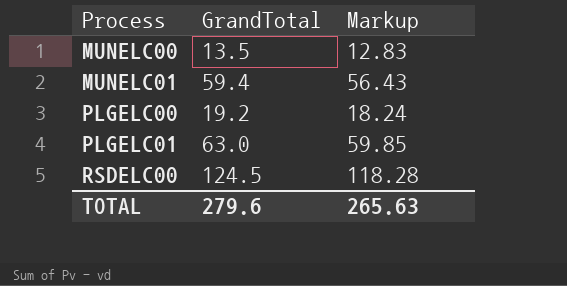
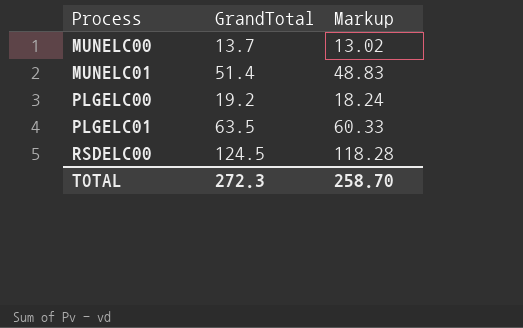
MUNELC00 | GrandTotal: 13.5 -> 13.7
MUNELC00 | Markup: 12.83 -> 13.02
MUNELC01 | GrandTotal: 59.4 -> 51.4
MUNELC01 | Markup: 56.43 -> 48.83
PLGELC01 | GrandTotal: 63.0 -> 63.5
PLGELC01 | Markup: 59.85 -> 60.33
TOTAL | GrandTotal: 279.6 -> 272.3
TOTAL | Markup: 265.63 -> 258.70

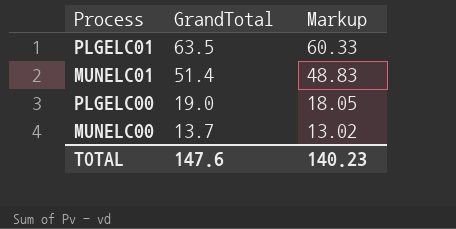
row order: Process ascending -> GrandTotal descending
row RSDELC00: 124.5 | 118.28 -> none
PLGELC00 | GrandTotal: 19.2 -> 19.0
PLGELC00 | Markup: 18.24 -> 18.05
TOTAL | GrandTotal: 272.3 -> 147.6
TOTAL | Markup: 258.70 -> 140.23

